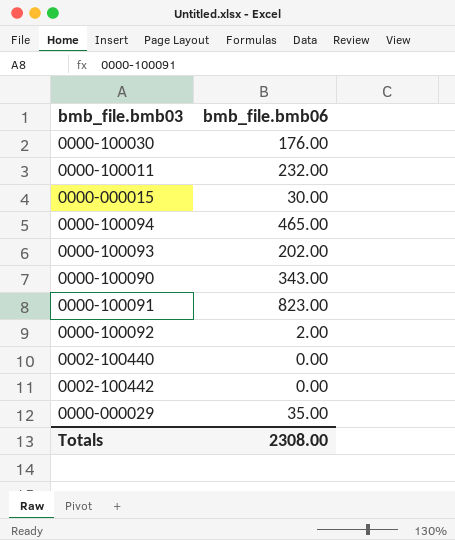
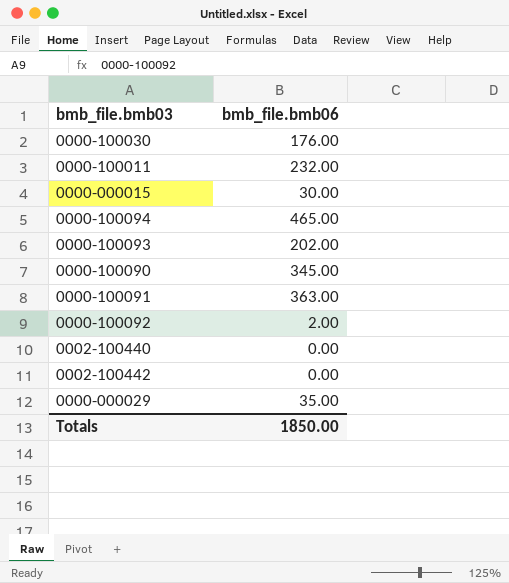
0000-100090 | bmb_file.bmb06: 343.00 -> 345.00
0000-100091 | bmb_file.bmb06: 823.00 -> 363.00
Totals | bmb_file.bmb06: 2308.00 -> 1850.00

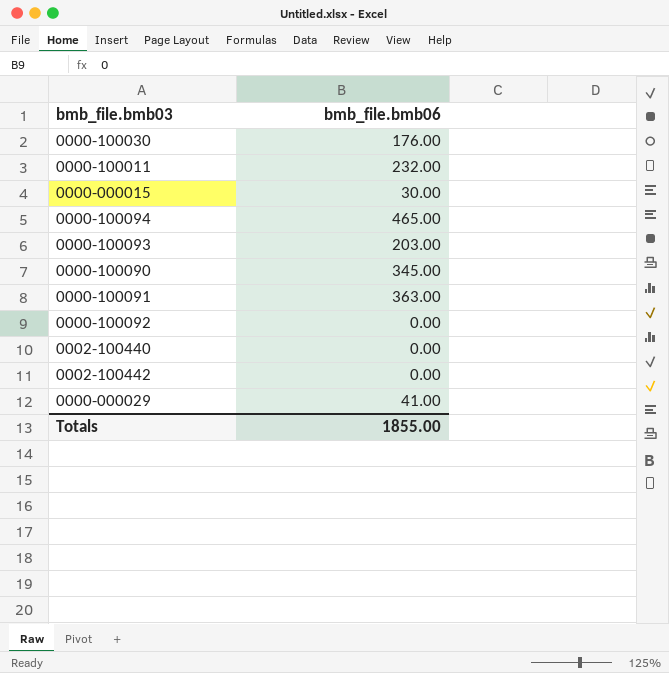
0000-100093 | bmb_file.bmb06: 202.00 -> 203.00
0000-100092 | bmb_file.bmb06: 2.00 -> 0.00
0000-000029 | bmb_file.bmb06: 35.00 -> 41.00
Totals | bmb_file.bmb06: 1850.00 -> 1855.00

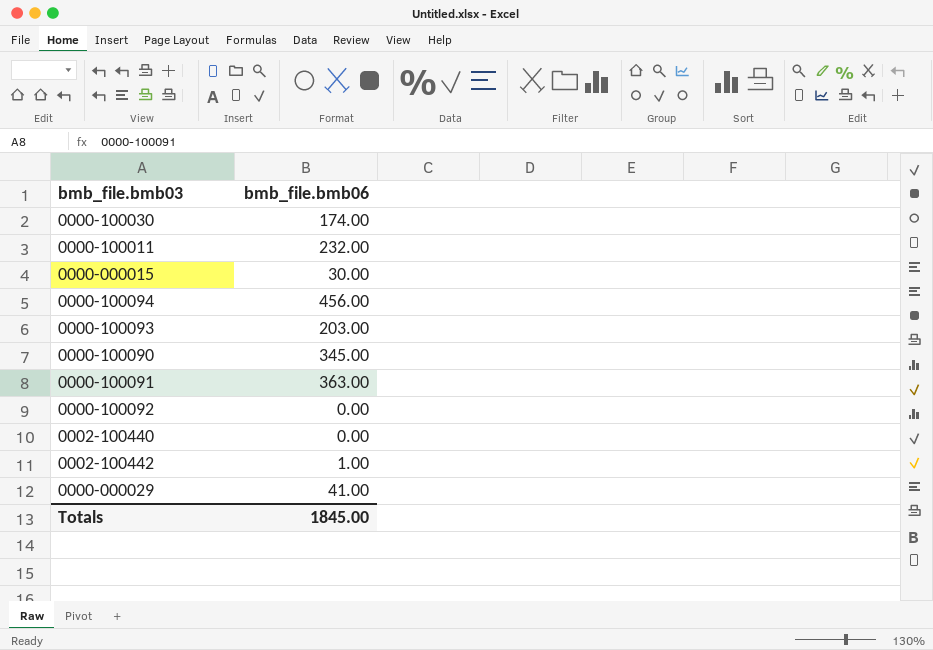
0000-100030 | bmb_file.bmb06: 176.00 -> 174.00
0000-100094 | bmb_file.bmb06: 465.00 -> 456.00
0002-100442 | bmb_file.bmb06: 0.00 -> 1.00
Totals | bmb_file.bmb06: 1855.00 -> 1845.00

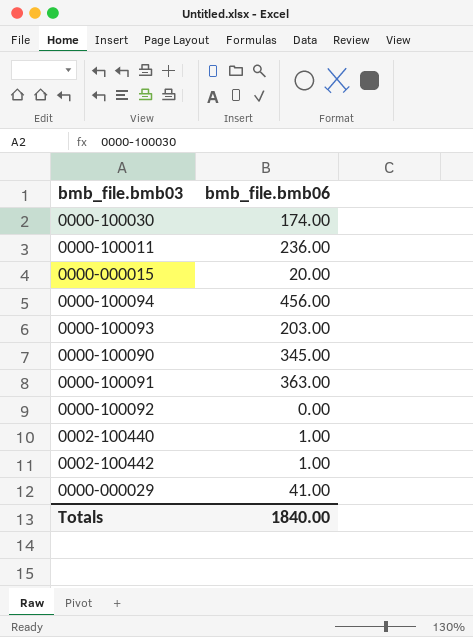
0000-100011 | bmb_file.bmb06: 232.00 -> 236.00
0000-000015 | bmb_file.bmb06: 30.00 -> 20.00
0002-100440 | bmb_file.bmb06: 0.00 -> 1.00
Totals | bmb_file.bmb06: 1845.00 -> 1840.00

